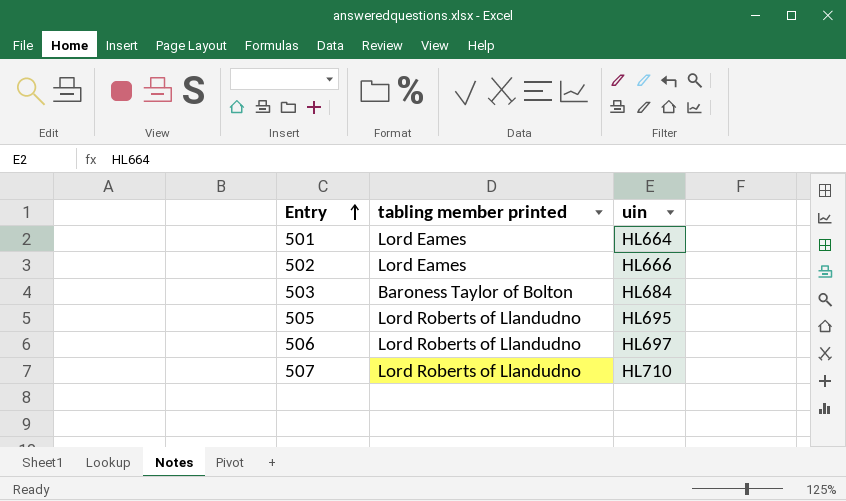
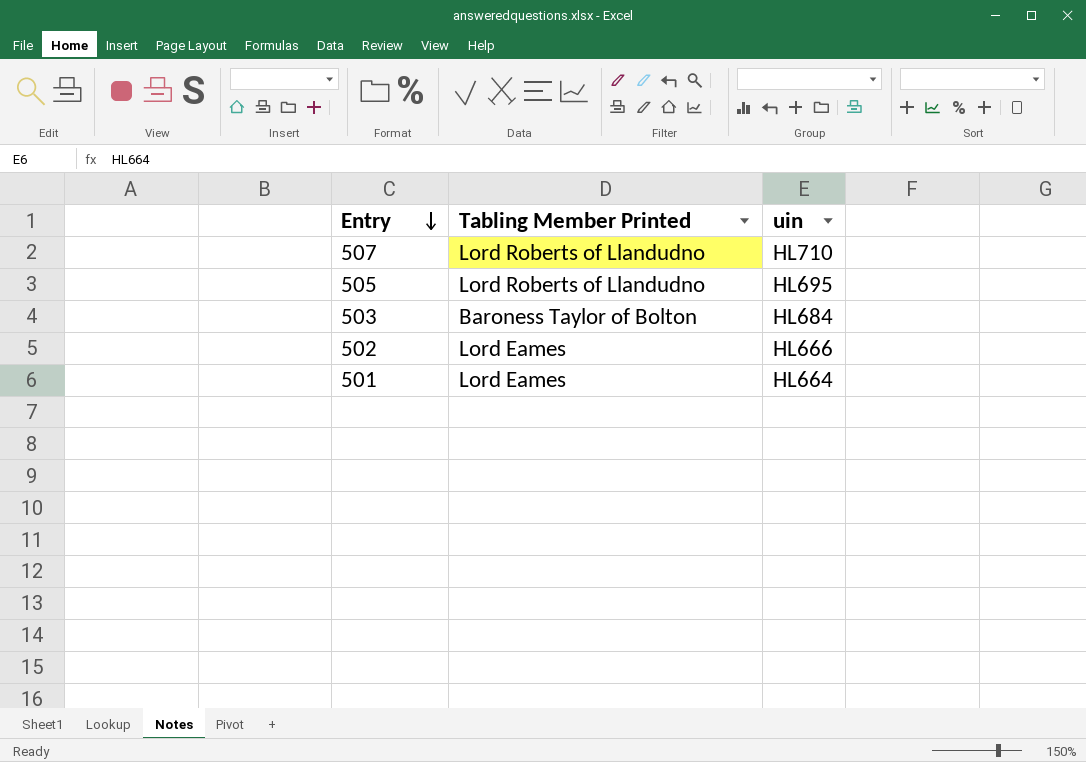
row order: Entry ascending -> Entry descending
column name: tabling member printed -> Tabling Member Printed
row 506: Lord Roberts of Llandudno | HL697 -> none

